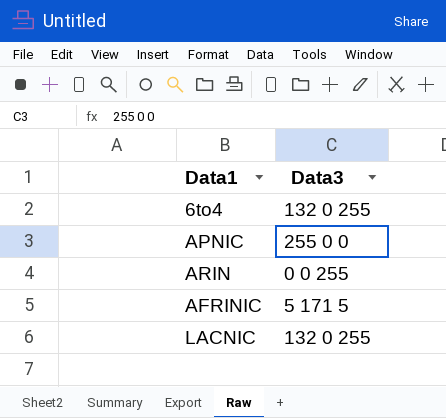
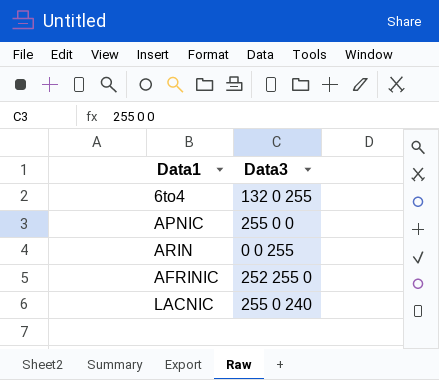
AFRINIC | Data3: 5 171 5 -> 252 255 0
LACNIC | Data3: 132 0 255 -> 255 0 240

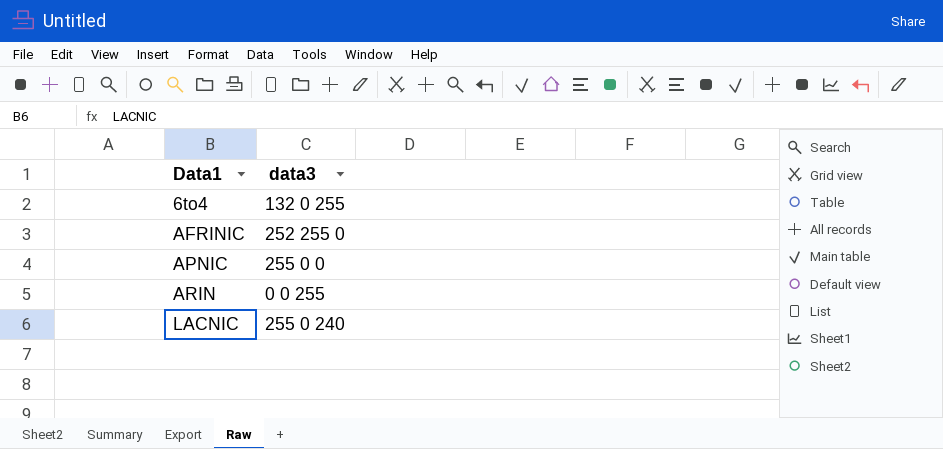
row order: none -> Data1 ascending
column name: Data3 -> data3

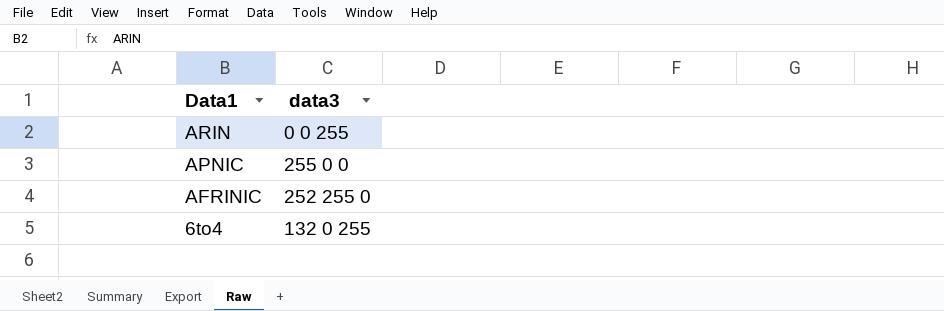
row order: Data1 ascending -> Data1 descending
row LACNIC: 255 0 240 -> none

